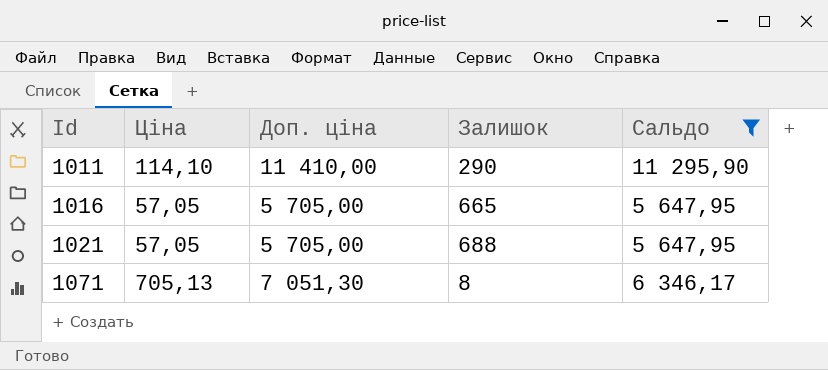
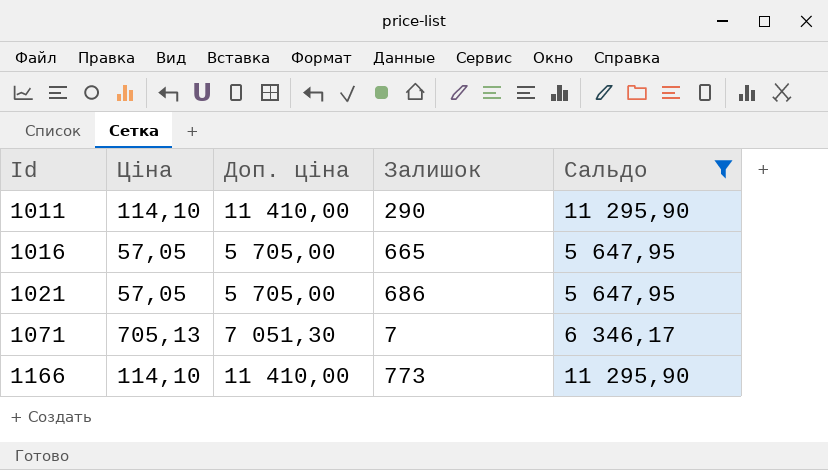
1021 | Залишок: 688 -> 686
1071 | Залишок: 8 -> 7
row 1166: none -> 114,10 | 11 410,00 | 773 | 11 295,90

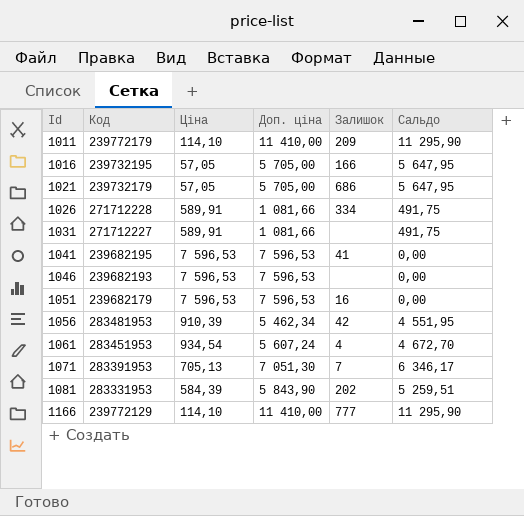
filter: Сальдо >= 5 647,95 -> none
column Код | position: none -> 2
1011 | Залишок: 290 -> 209
1016 | Залишок: 665 -> 166
1166 | Залишок: 773 -> 777

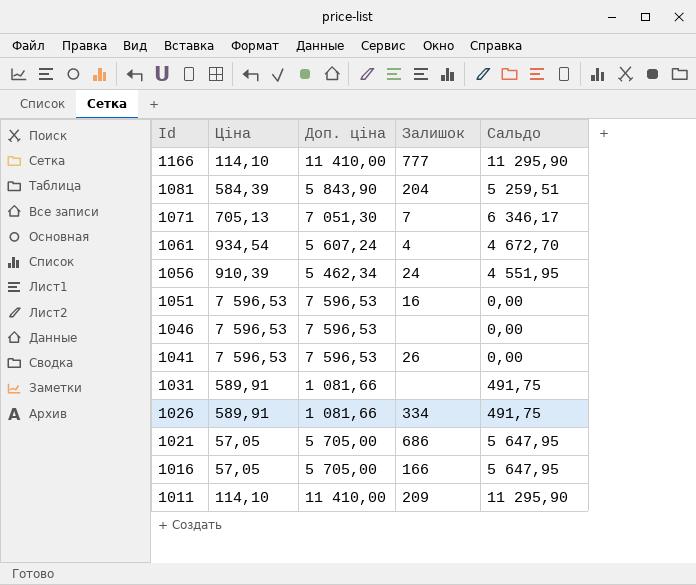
row order: Id ascending -> Id descending
column Код | position: 2 -> none
1081 | Залишок: 202 -> 204
1056 | Залишок: 42 -> 24
1041 | Залишок: 41 -> 26

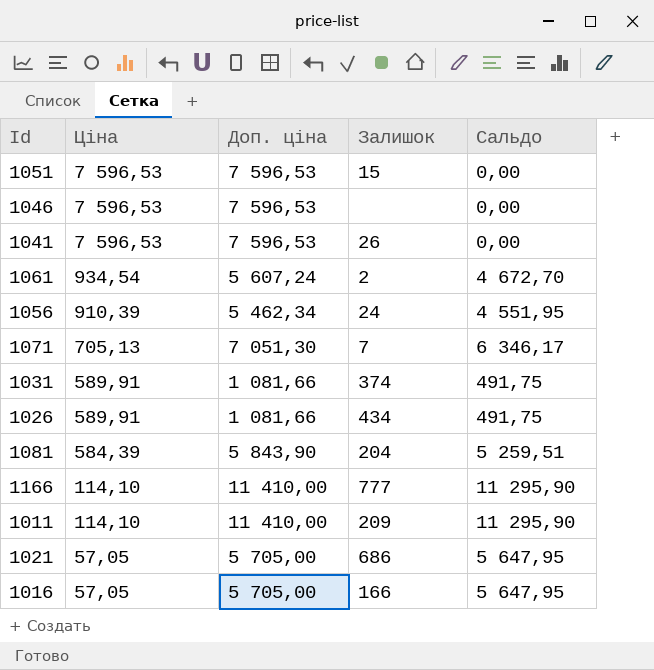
row order: Id descending -> Ціна descending
1051 | Залишок: 16 -> 15
1061 | Залишок: 4 -> 2
1031 | Залишок: none -> 374
1026 | Залишок: 334 -> 434

